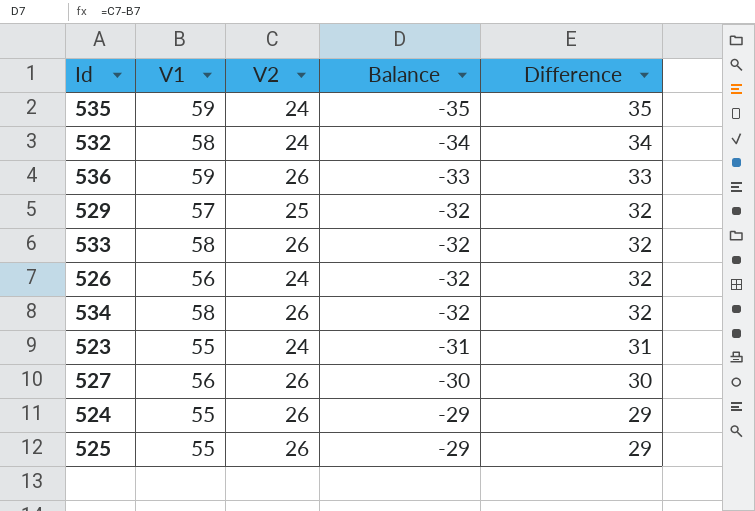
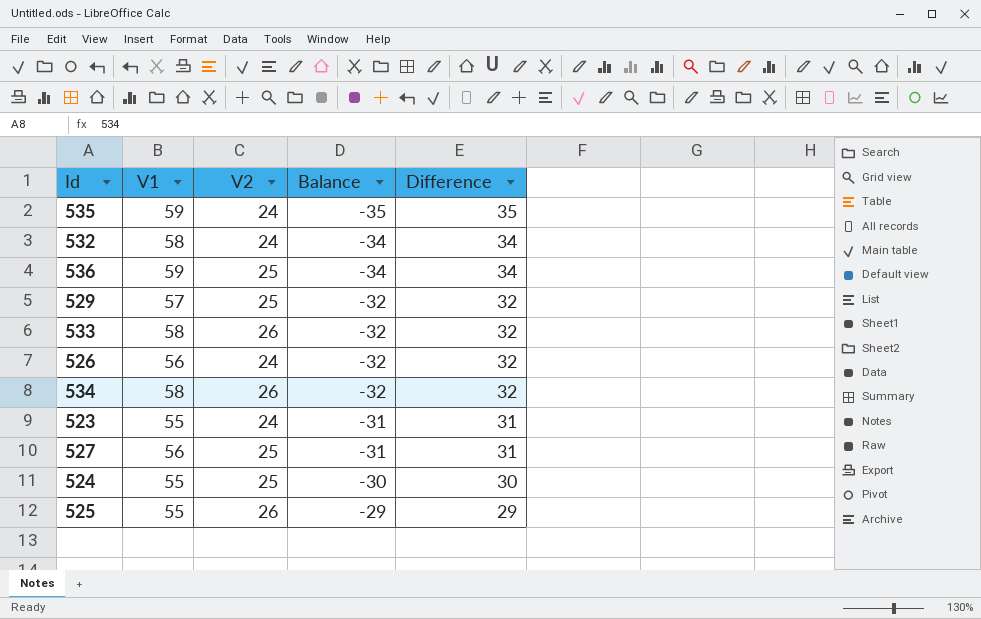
536 | V2: 26 -> 25
536 | Balance: -33 -> -34
536 | Difference: 33 -> 34
527 | V2: 26 -> 25
527 | Balance: -30 -> -31
527 | Difference: 30 -> 31
524 | V2: 26 -> 25
524 | Balance: -29 -> -30
524 | Difference: 29 -> 30

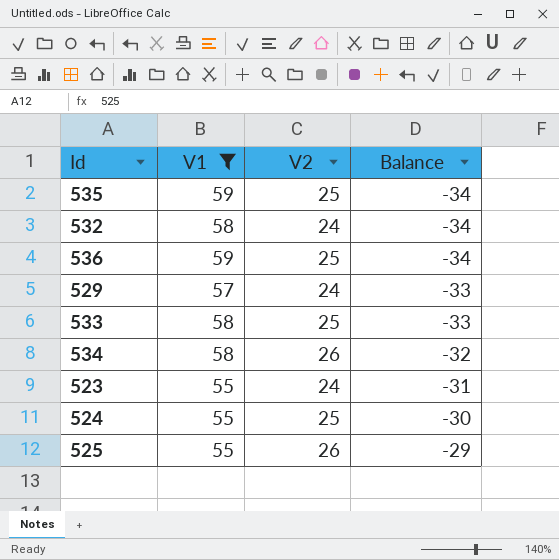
filter: none -> V1 != 56
column Difference | formula: [V1] - [V2] -> none
535 | V2: 24 -> 25
535 | Balance: -35 -> -34
529 | V2: 25 -> 24
529 | Balance: -32 -> -33
533 | V2: 26 -> 25
533 | Balance: -32 -> -33

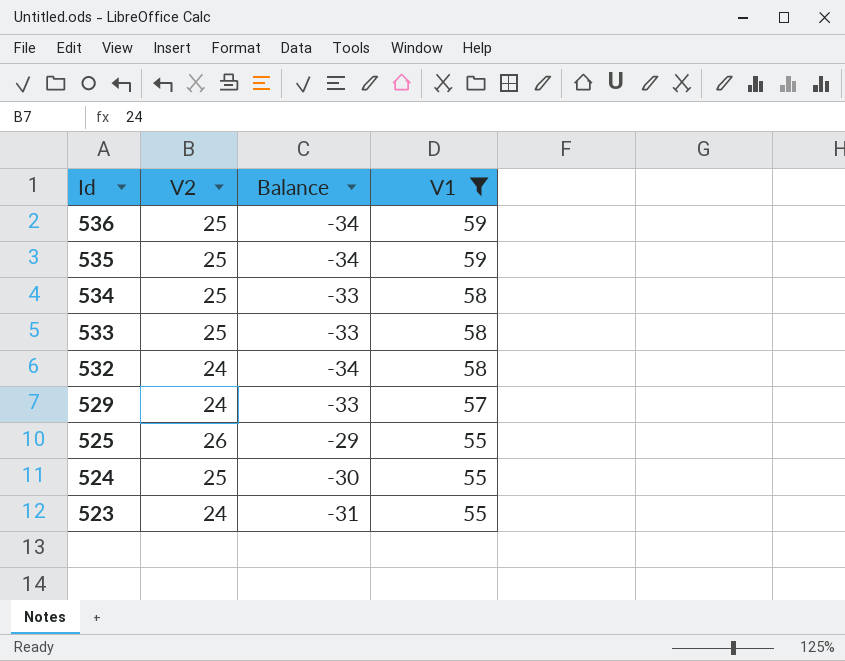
row order: Balance ascending -> Id descending
column V1 | position: 2 -> 4
534 | V2: 26 -> 25
534 | Balance: -32 -> -33

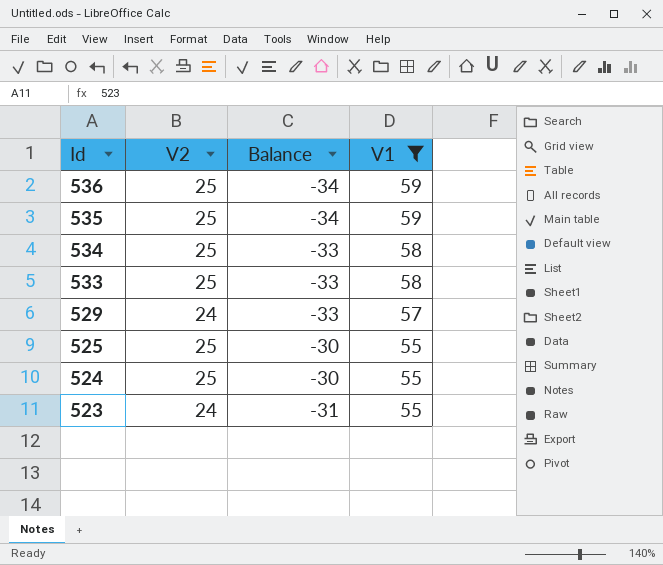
row 532: 24 | -34 | 58 -> none
525 | V2: 26 -> 25
525 | Balance: -29 -> -30

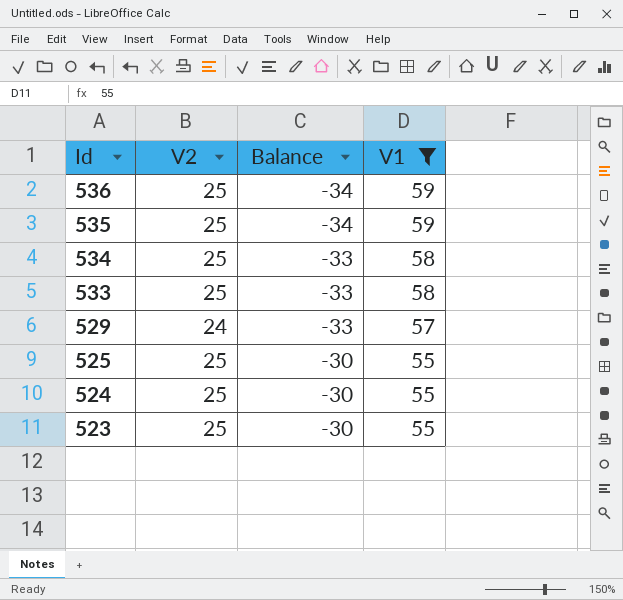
523 | V2: 24 -> 25
523 | Balance: -31 -> -30

